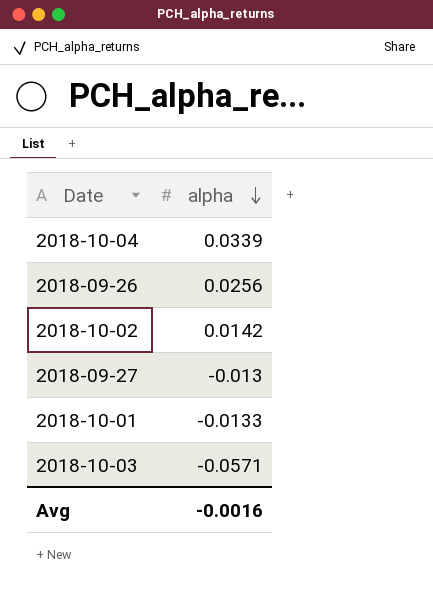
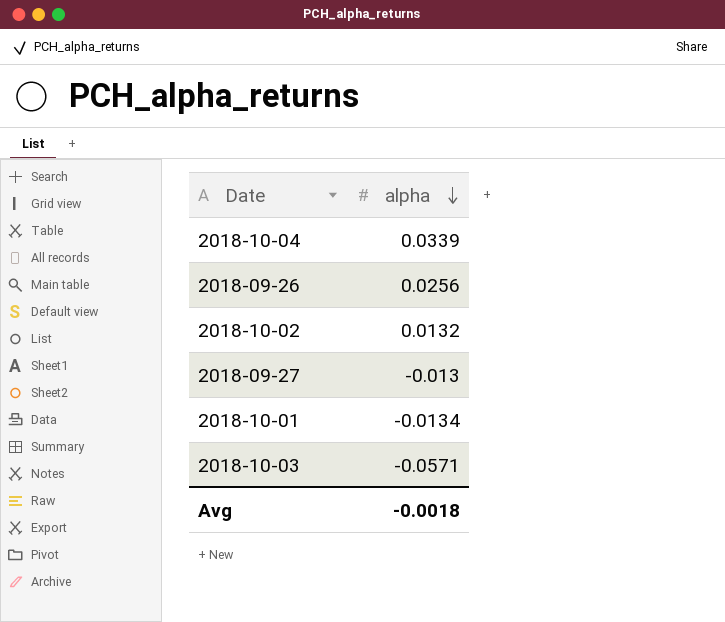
2018-10-02 | alpha: 0.0142 -> 0.0132
2018-10-01 | alpha: -0.0133 -> -0.0134
Avg | alpha: -0.0016 -> -0.0018

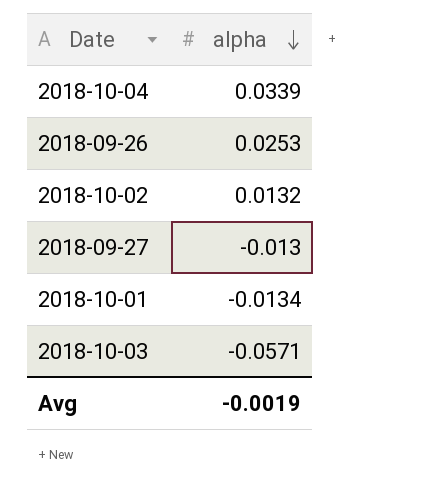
2018-09-26 | alpha: 0.0256 -> 0.0253
Avg | alpha: -0.0018 -> -0.0019

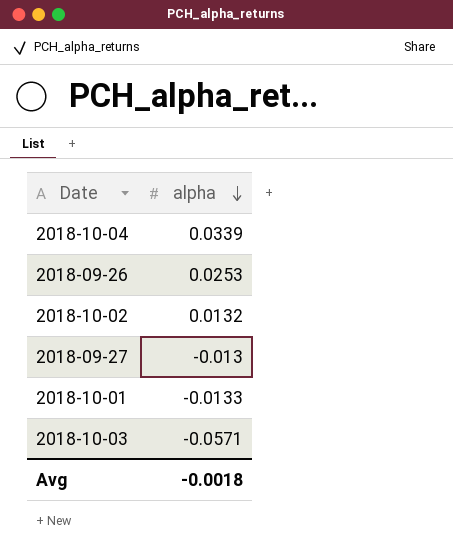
2018-10-01 | alpha: -0.0134 -> -0.0133
Avg | alpha: -0.0019 -> -0.0018

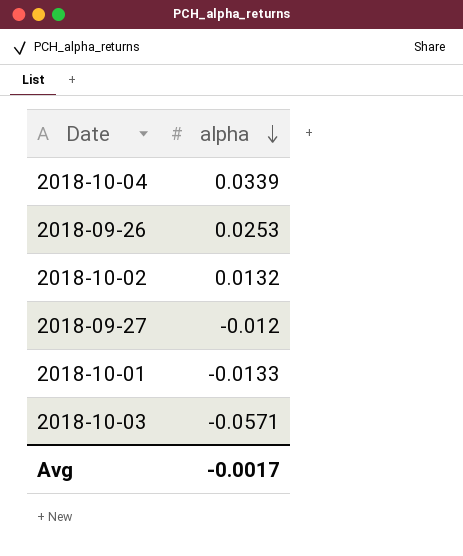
2018-09-27 | alpha: -0.013 -> -0.012
Avg | alpha: -0.0018 -> -0.0017

